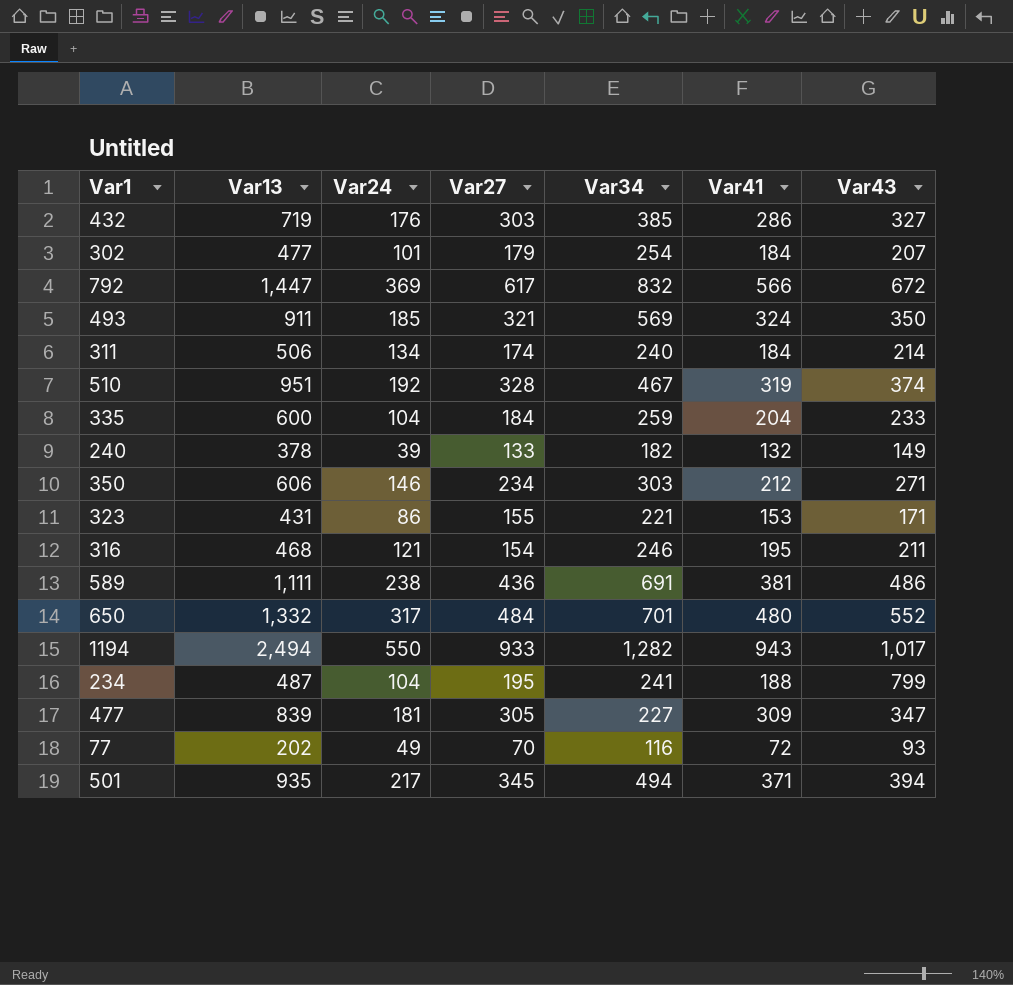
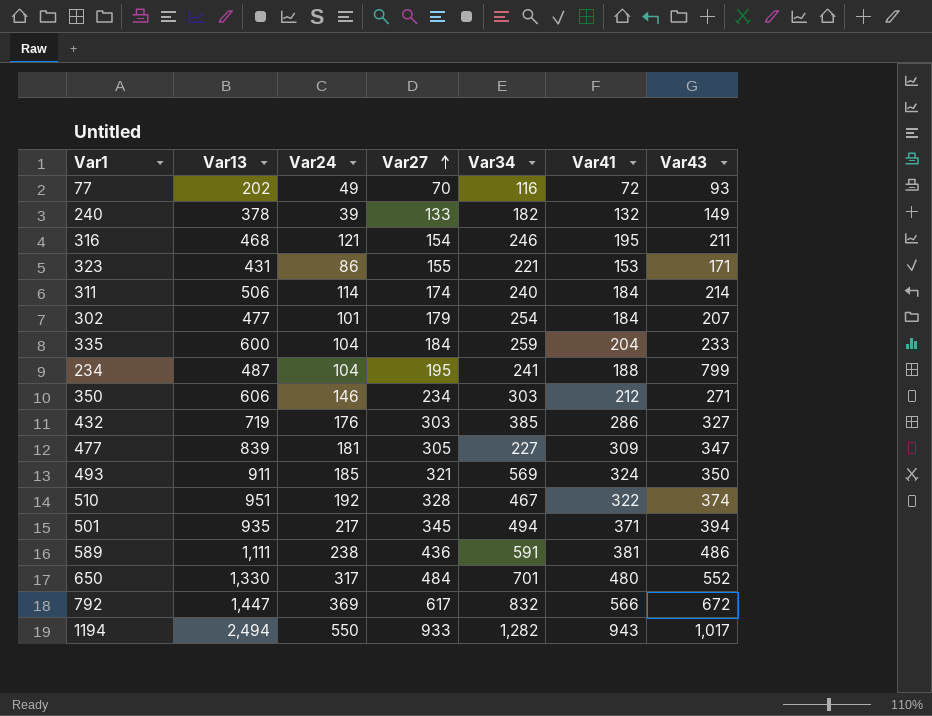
row order: none -> Var27 ascending
311 | Var24: 134 -> 114
510 | Var41: 319 -> 322
589 | Var34: 691 -> 591
650 | Var13: 1,332 -> 1,330

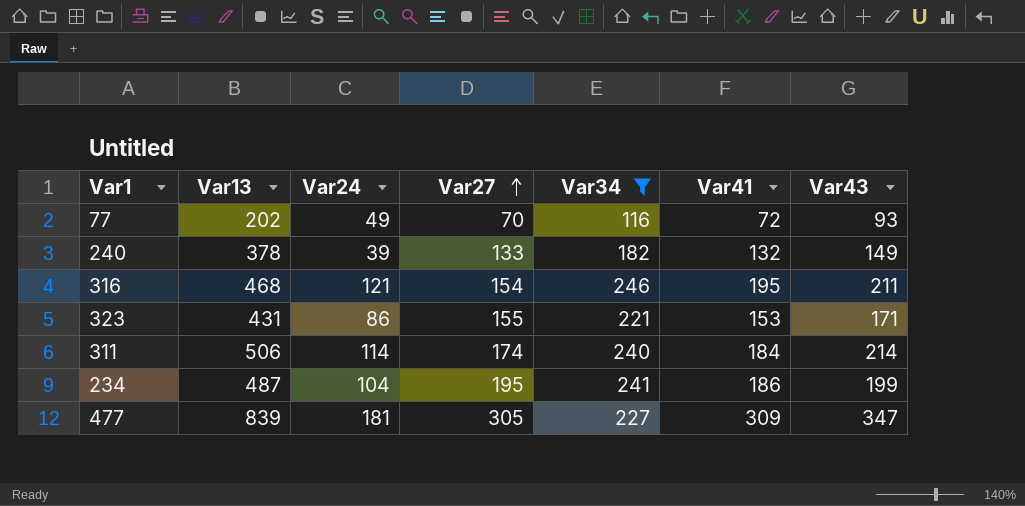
filter: none -> Var34 <= 246
234 | Var41: 188 -> 186
234 | Var43: 799 -> 199

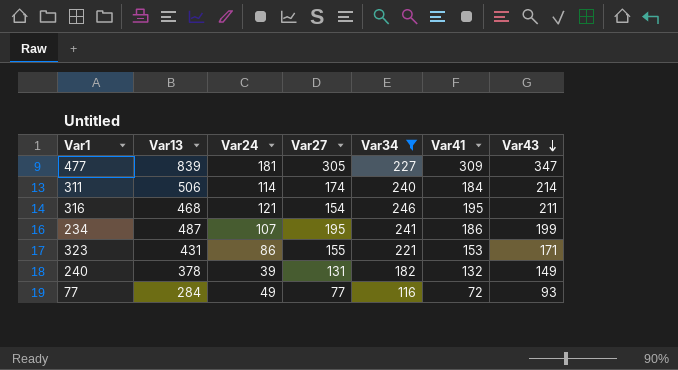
row order: Var27 ascending -> Var43 descending
234 | Var24: 104 -> 107
240 | Var27: 133 -> 131
77 | Var13: 202 -> 284
77 | Var27: 70 -> 77

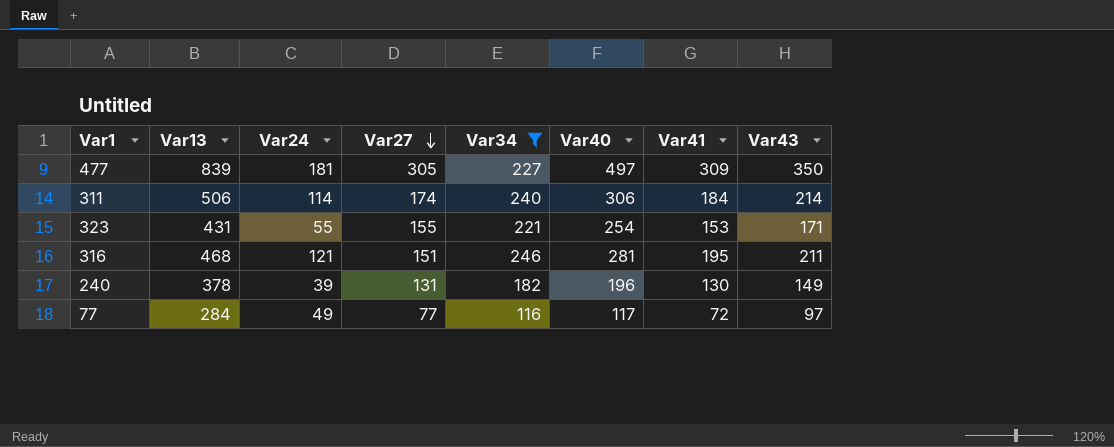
row order: Var43 descending -> Var27 descending
column Var40 | position: none -> 6
row 234: 487 | 107 | 195 | 241 | 186 | 199 -> none
477 | Var43: 347 -> 350
323 | Var24: 86 -> 55
316 | Var27: 154 -> 151
240 | Var41: 132 -> 130
77 | Var43: 93 -> 97

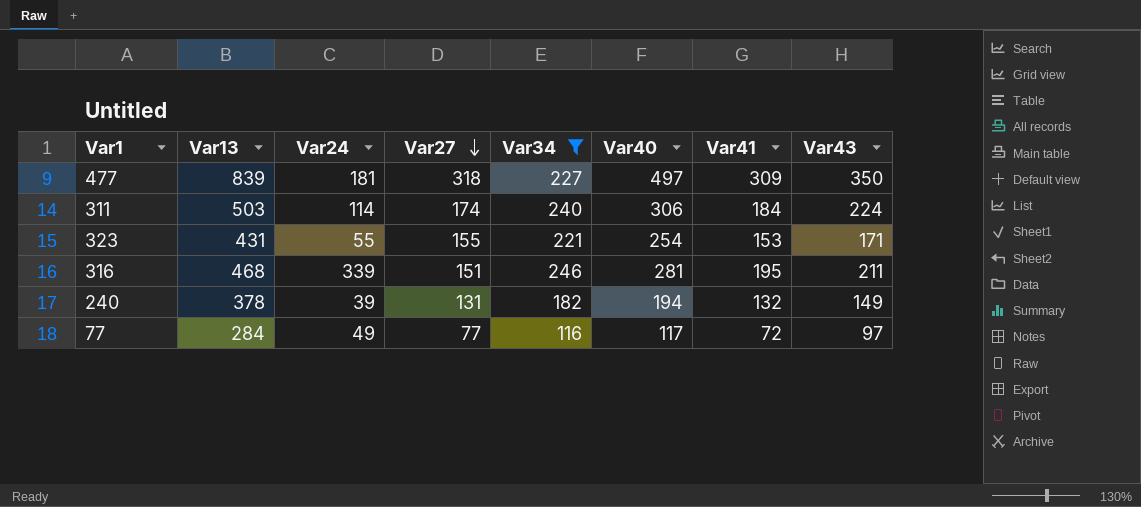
477 | Var27: 305 -> 318
311 | Var13: 506 -> 503
311 | Var43: 214 -> 224
316 | Var24: 121 -> 339
240 | Var40: 196 -> 194
240 | Var41: 130 -> 132

